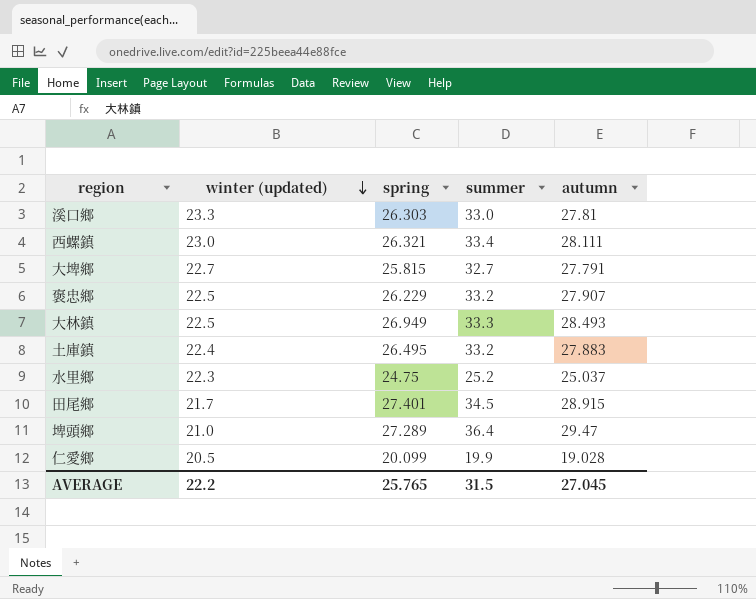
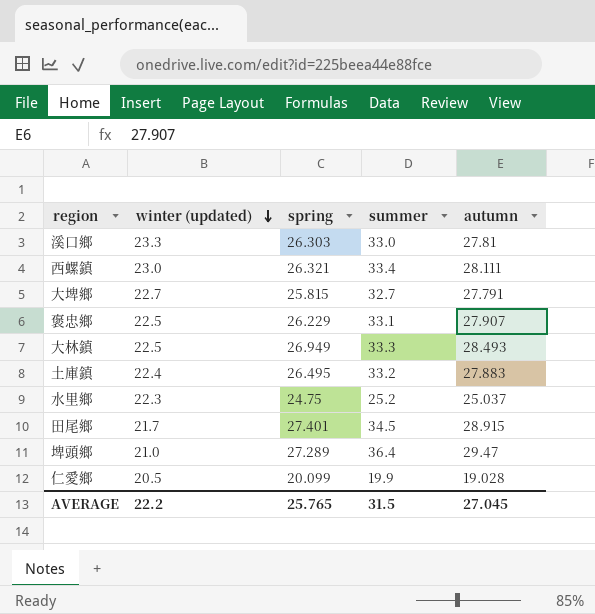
褒忠鄉 | summer: 33.2 -> 33.1

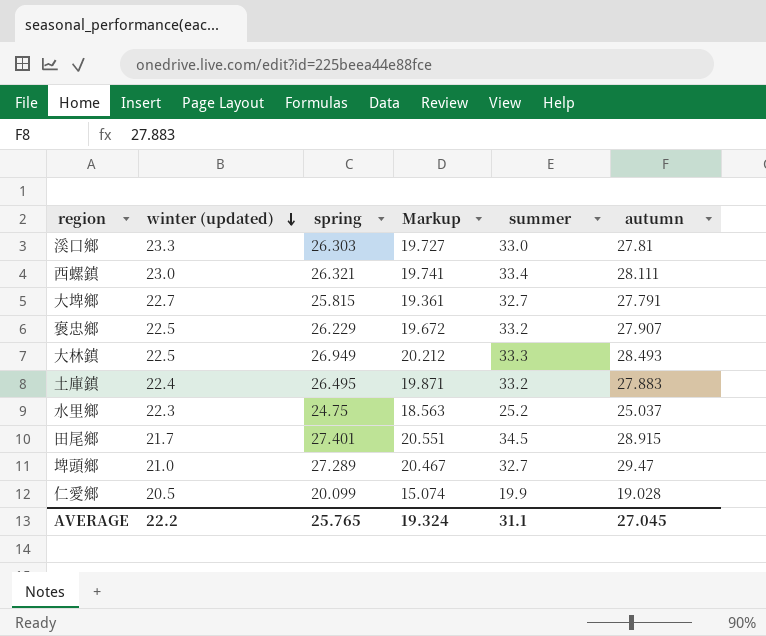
column Markup | formula: none -> [spring] * 0.75
褒忠鄉 | summer: 33.1 -> 33.2
埤頭鄉 | summer: 36.4 -> 32.7
AVERAGE | summer: 31.5 -> 31.1

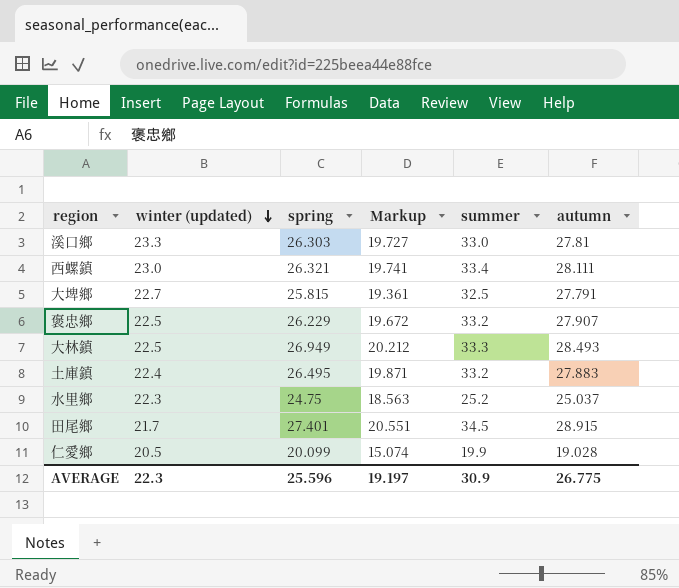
row 埤頭鄉: 21.0 | 27.289 | 20.467 | 32.7 | 29.47 -> none
大埤鄉 | summer: 32.7 -> 32.5
AVERAGE | winter (updated): 22.2 -> 22.3
AVERAGE | spring: 25.765 -> 25.596
AVERAGE | Markup: 19.324 -> 19.197
AVERAGE | summer: 31.1 -> 30.9
AVERAGE | autumn: 27.045 -> 26.775

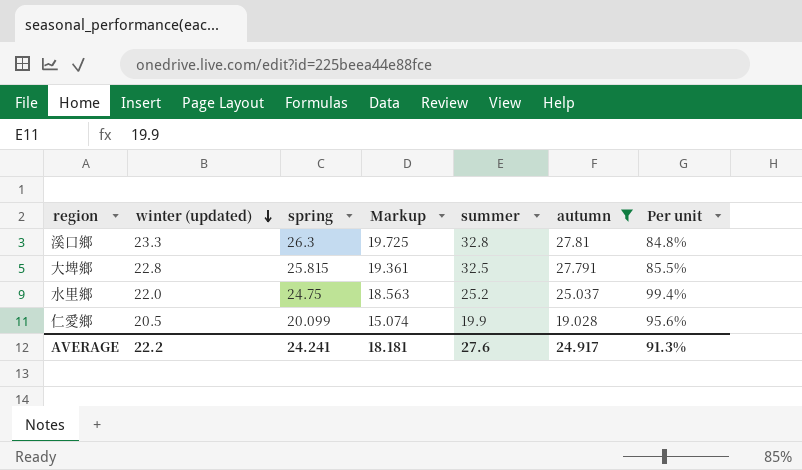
filter: none -> autumn <= 27.81
column Per unit | formula: none -> [autumn] / [summer]
溪口鄉 | spring: 26.303 -> 26.3
溪口鄉 | Markup: 19.727 -> 19.725
溪口鄉 | summer: 33.0 -> 32.8
大埤鄉 | winter (updated): 22.7 -> 22.8
水里鄉 | winter (updated): 22.3 -> 22.0
AVERAGE | winter (updated): 22.3 -> 22.2
AVERAGE | spring: 25.596 -> 24.241
AVERAGE | Markup: 19.197 -> 18.181
AVERAGE | summer: 30.9 -> 27.6
AVERAGE | autumn: 26.775 -> 24.917

